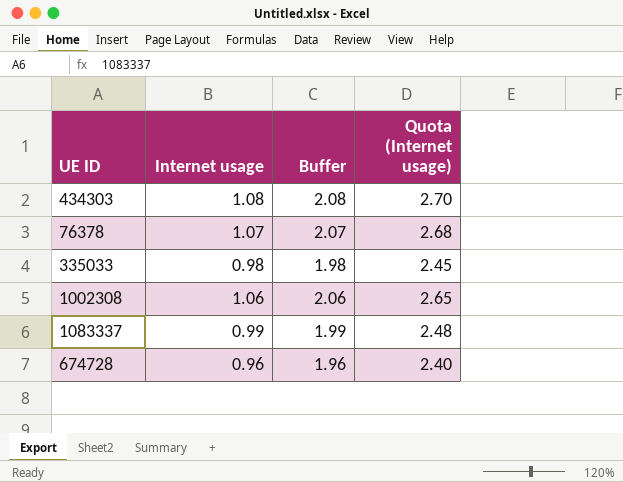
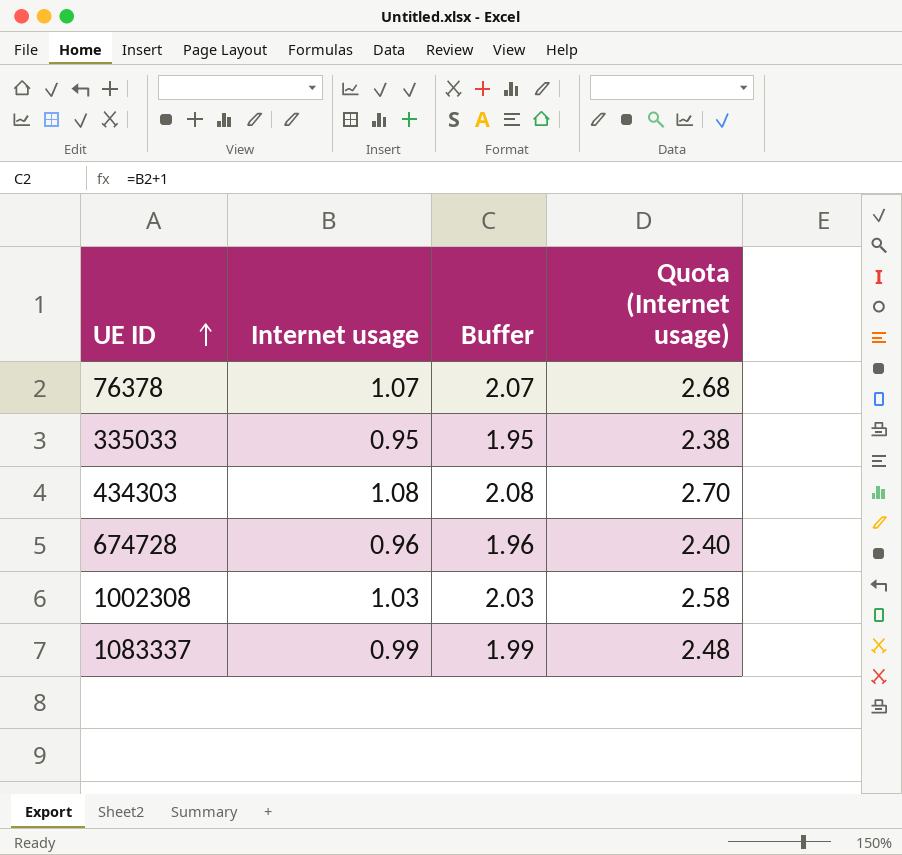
row order: none -> UE ID ascending
335033 | Internet usage: 0.98 -> 0.95
335033 | Buffer: 1.98 -> 1.95
335033 | Quota (Internet usage): 2.45 -> 2.38
1002308 | Internet usage: 1.06 -> 1.03
1002308 | Buffer: 2.06 -> 2.03
1002308 | Quota (Internet usage): 2.65 -> 2.58

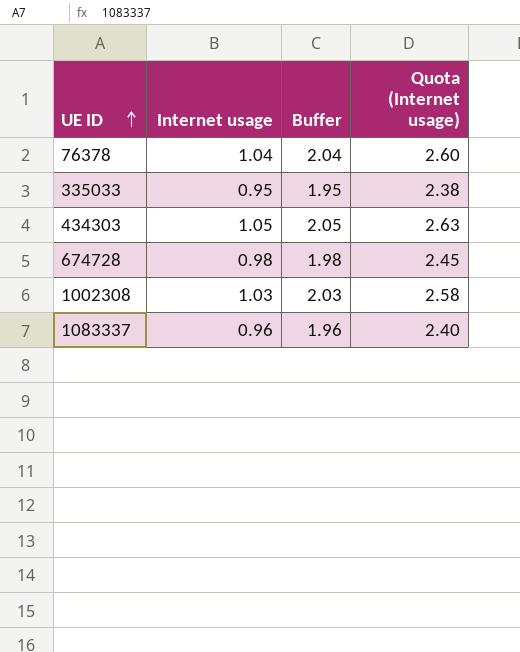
76378 | Internet usage: 1.07 -> 1.04
76378 | Buffer: 2.07 -> 2.04
76378 | Quota (Internet usage): 2.68 -> 2.60
434303 | Internet usage: 1.08 -> 1.05
434303 | Buffer: 2.08 -> 2.05
434303 | Quota (Internet usage): 2.70 -> 2.63
674728 | Internet usage: 0.96 -> 0.98
674728 | Buffer: 1.96 -> 1.98
674728 | Quota (Internet usage): 2.40 -> 2.45
1083337 | Internet usage: 0.99 -> 0.96
1083337 | Buffer: 1.99 -> 1.96
1083337 | Quota (Internet usage): 2.48 -> 2.40

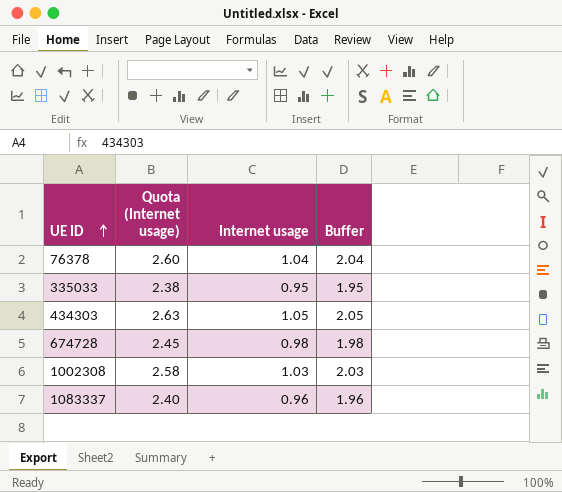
column Quota (Internet usage) | position: 4 -> 2

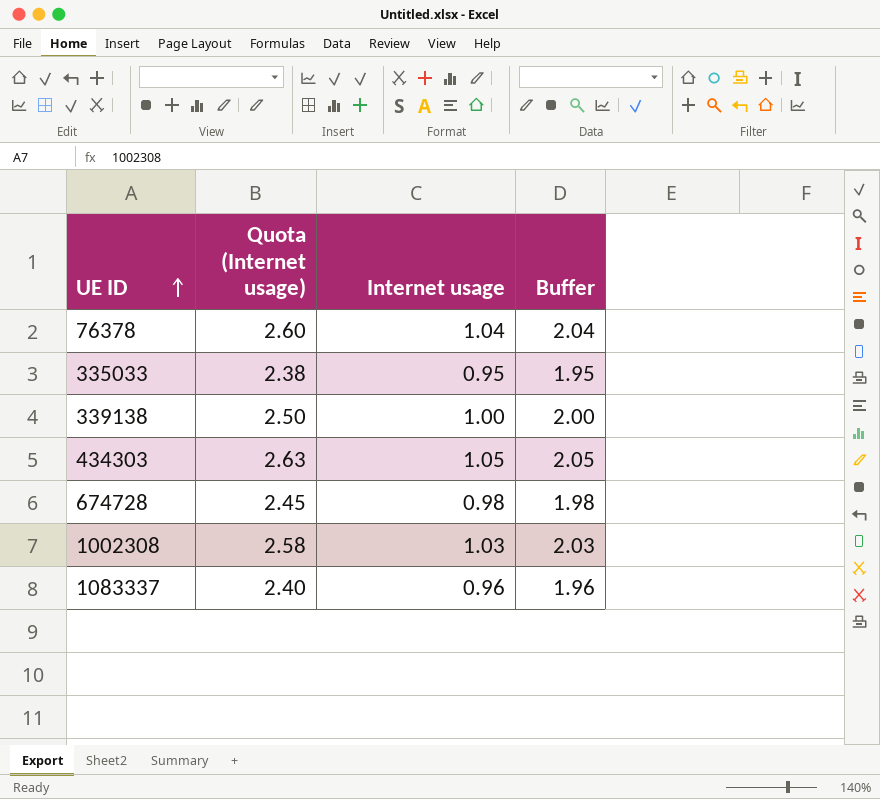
row 339138: none -> 2.50 | 1.00 | 2.00

